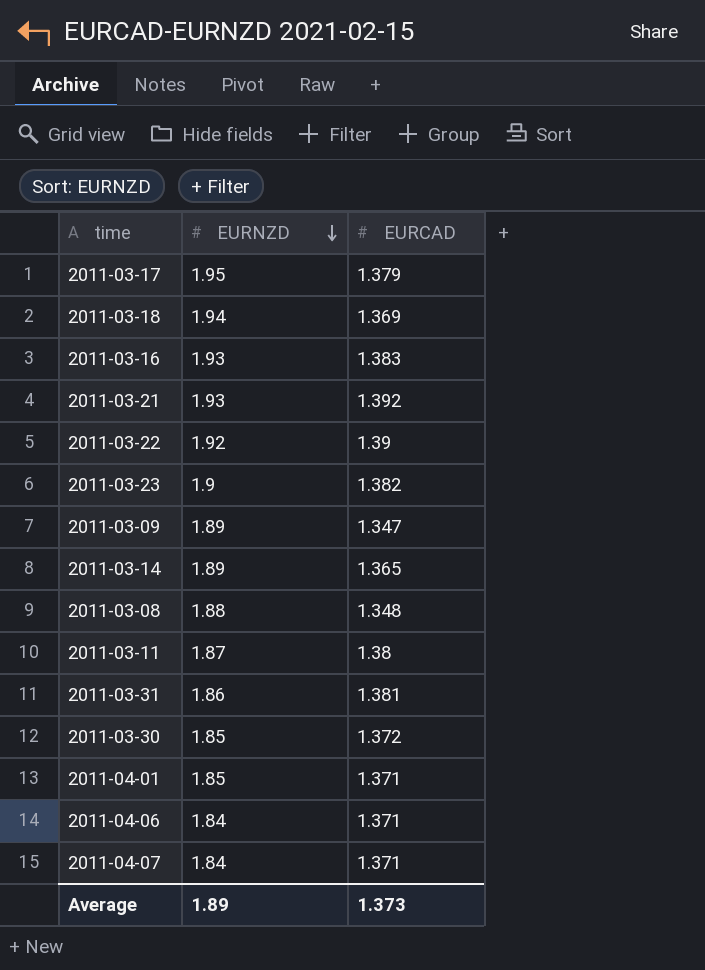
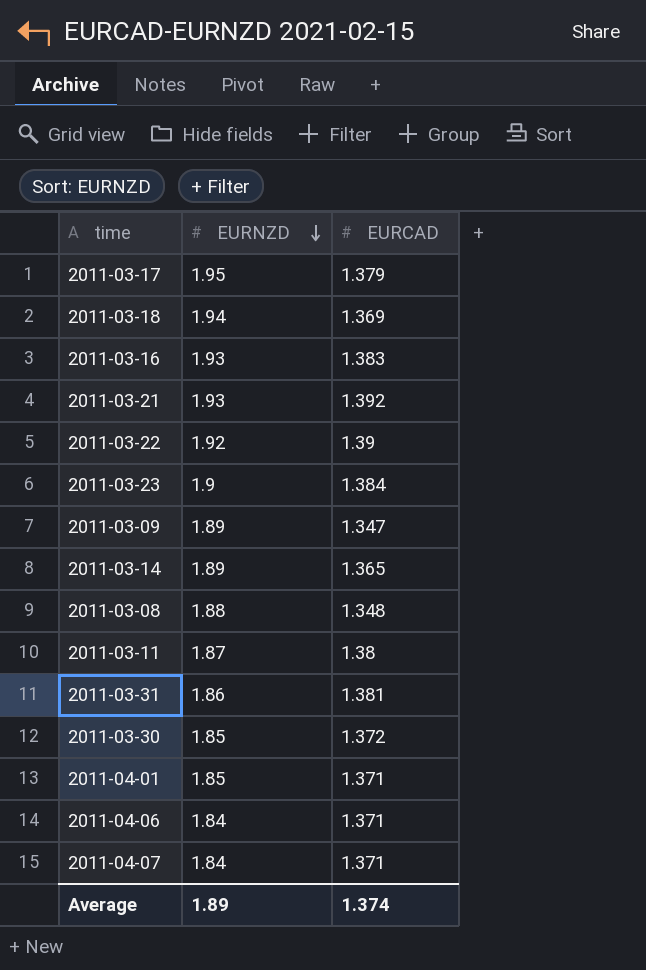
2011-03-23 | EURCAD: 1.382 -> 1.384
Average | EURCAD: 1.373 -> 1.374

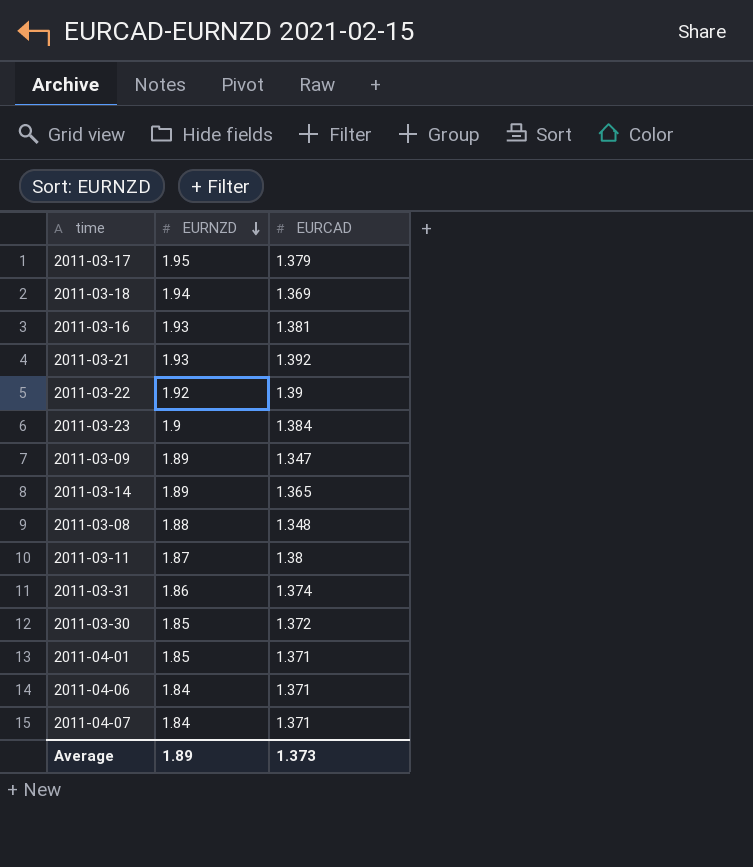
2011-03-16 | EURCAD: 1.383 -> 1.381
2011-03-31 | EURCAD: 1.381 -> 1.374
Average | EURCAD: 1.374 -> 1.373

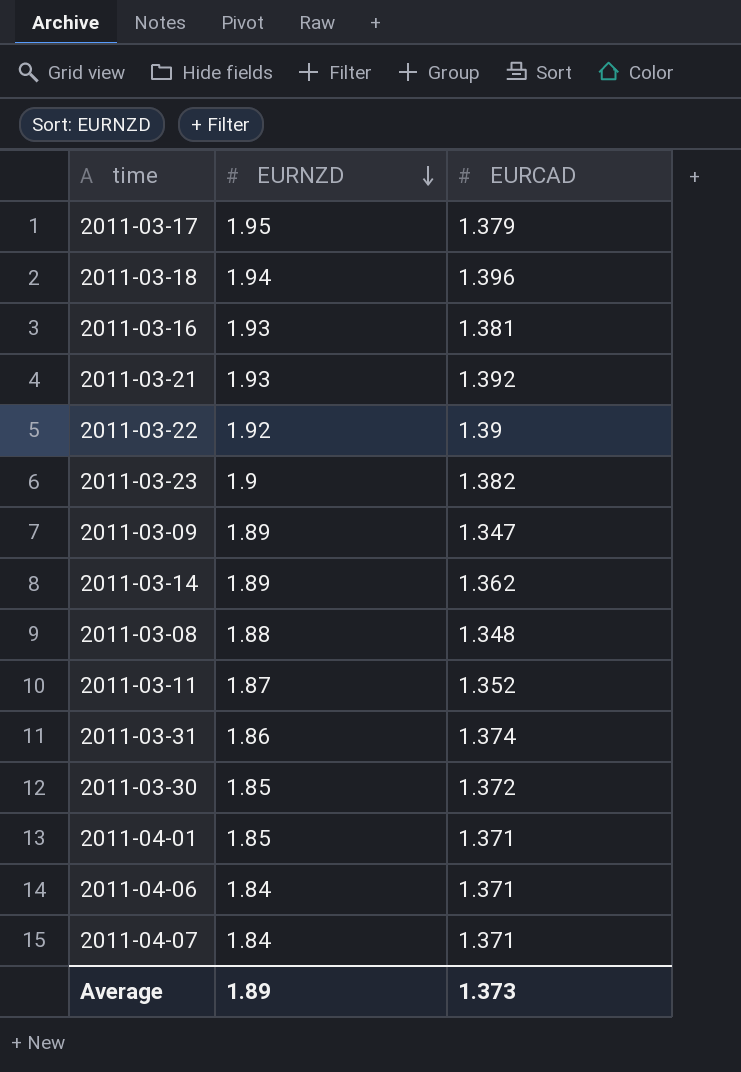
2011-03-18 | EURCAD: 1.369 -> 1.396
2011-03-23 | EURCAD: 1.384 -> 1.382
2011-03-14 | EURCAD: 1.365 -> 1.362
2011-03-11 | EURCAD: 1.38 -> 1.352

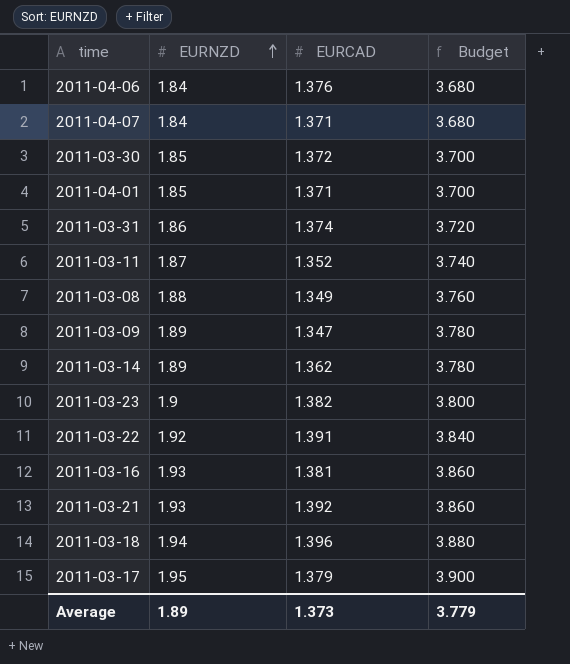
row order: EURNZD descending -> EURNZD ascending
column Budget | formula: none -> [EURNZD] * 2
2011-04-06 | EURCAD: 1.371 -> 1.376
2011-03-08 | EURCAD: 1.348 -> 1.349
2011-03-22 | EURCAD: 1.39 -> 1.391

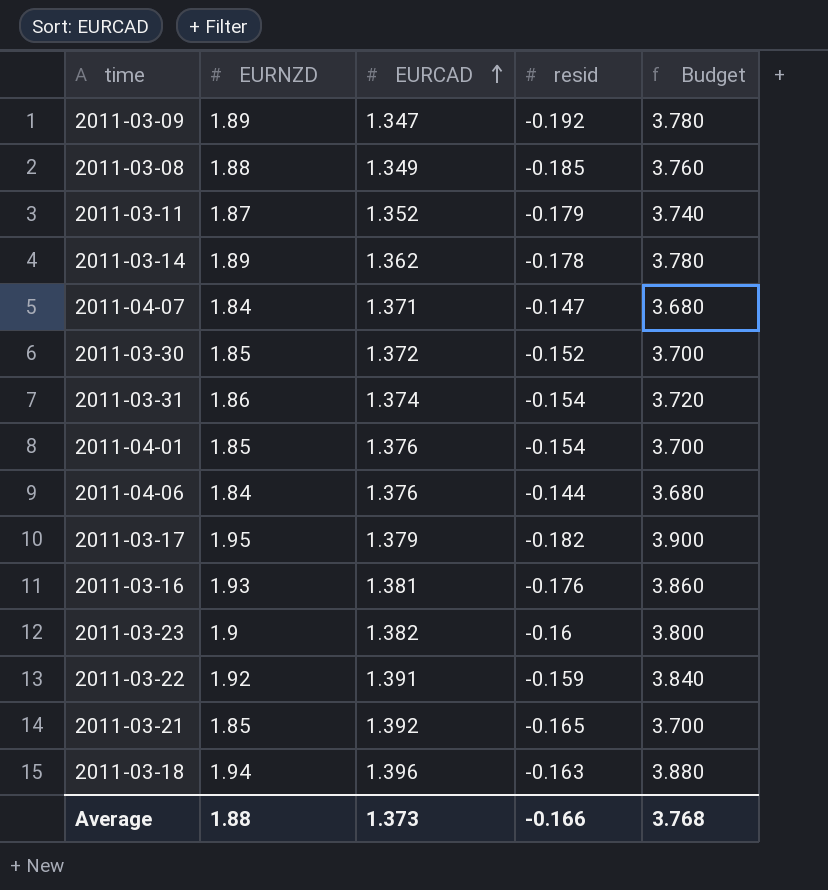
row order: EURNZD ascending -> EURCAD ascending
column resid | position: none -> 4
2011-04-01 | EURCAD: 1.371 -> 1.376
2011-03-21 | EURNZD: 1.93 -> 1.85
2011-03-21 | Budget: 3.860 -> 3.700
Average | EURNZD: 1.89 -> 1.88
Average | Budget: 3.779 -> 3.768

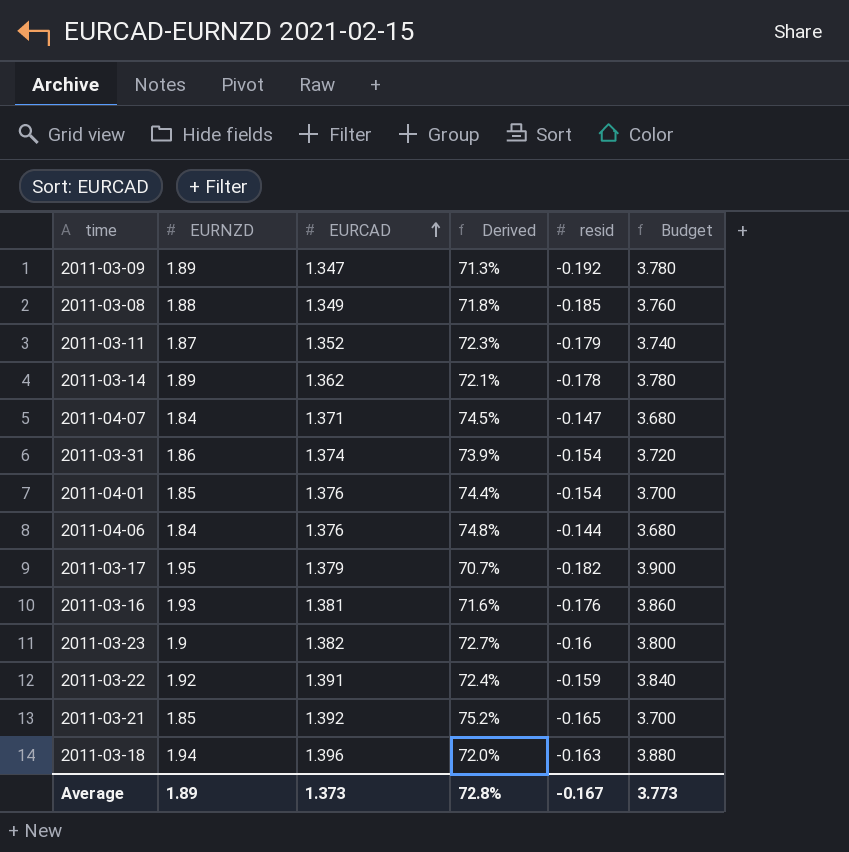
column Derived | formula: none -> [EURCAD] / [EURNZD]
row 2011-03-30: 1.85 | 1.372 | -0.152 | 3.700 -> none
Average | EURNZD: 1.88 -> 1.89
Average | resid: -0.166 -> -0.167
Average | Budget: 3.768 -> 3.773

